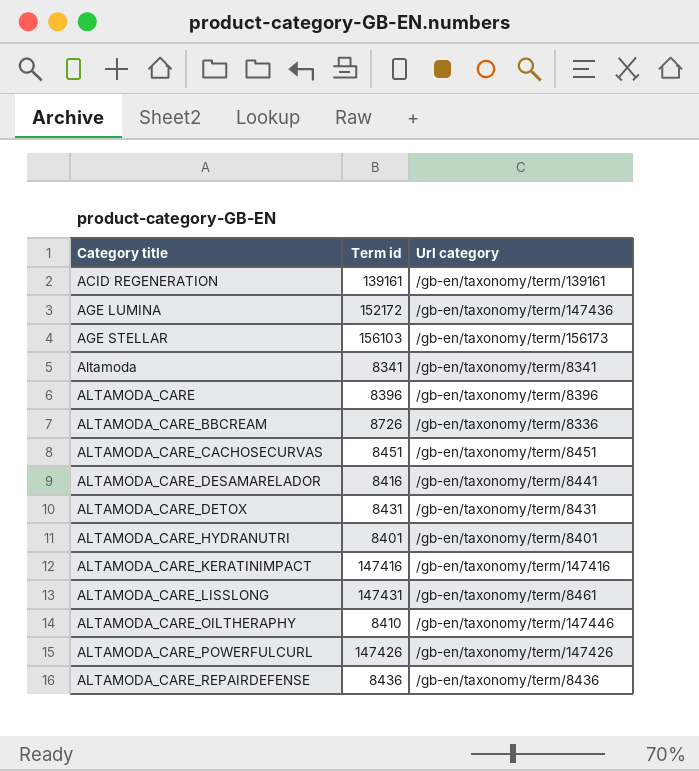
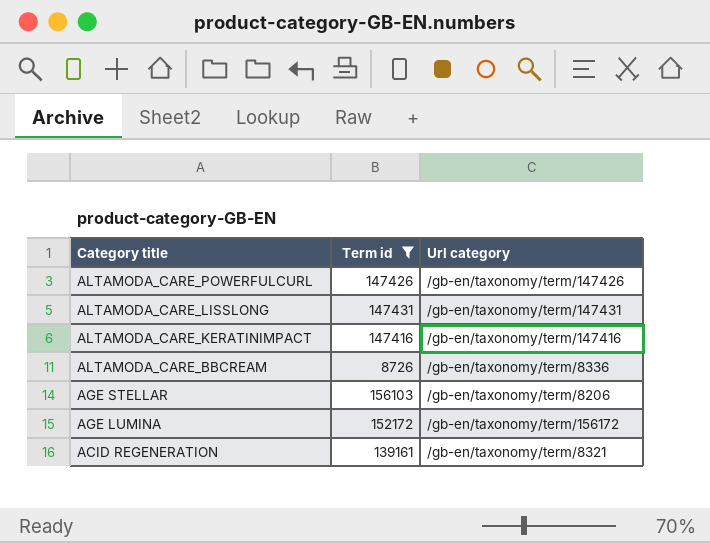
filter: none -> Term id >= 8726
row order: Category title ascending -> Category title descending
ALTAMODA_CARE_LISSLONG | Url category: /gb-en/taxonomy/term/8461 -> /gb-en/taxonomy/term/147431
AGE STELLAR | Url category: /gb-en/taxonomy/term/156173 -> /gb-en/taxonomy/term/8206
AGE LUMINA | Url category: /gb-en/taxonomy/term/147436 -> /gb-en/taxonomy/term/156172
ACID REGENERATION | Url category: /gb-en/taxonomy/term/139161 -> /gb-en/taxonomy/term/8321

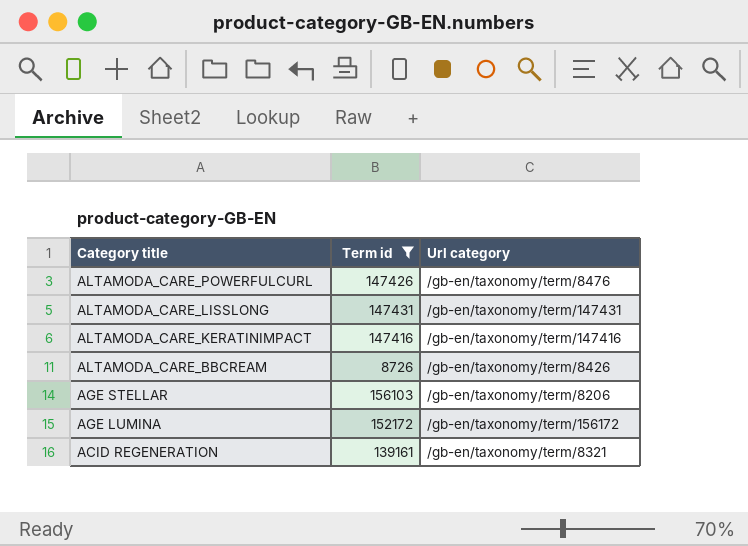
ALTAMODA_CARE_POWERFULCURL | Url category: /gb-en/taxonomy/term/147426 -> /gb-en/taxonomy/term/8476
ALTAMODA_CARE_BBCREAM | Url category: /gb-en/taxonomy/term/8336 -> /gb-en/taxonomy/term/8426

